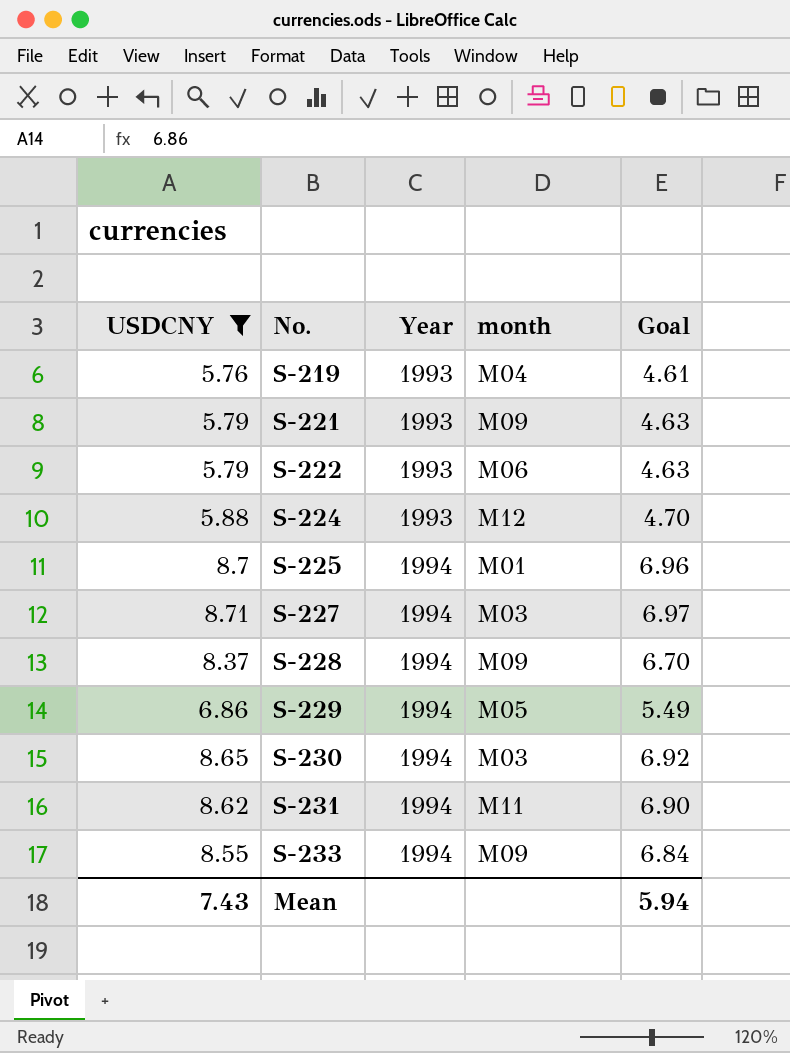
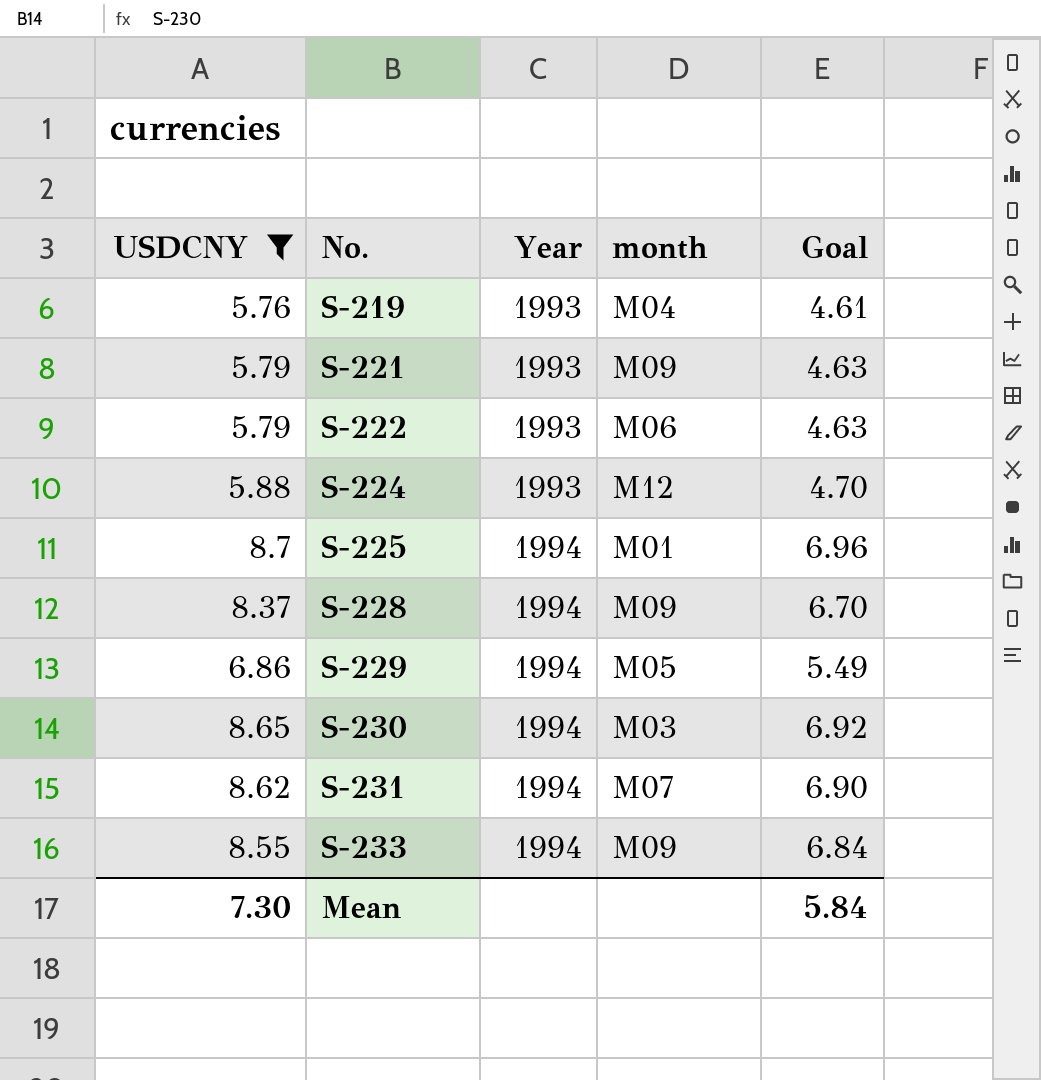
row S-227: 8.71 | 1994 | M03 | 6.97 -> none
S-231 | month: M11 -> M07
Mean | USDCNY: 7.43 -> 7.30
Mean | Goal: 5.94 -> 5.84

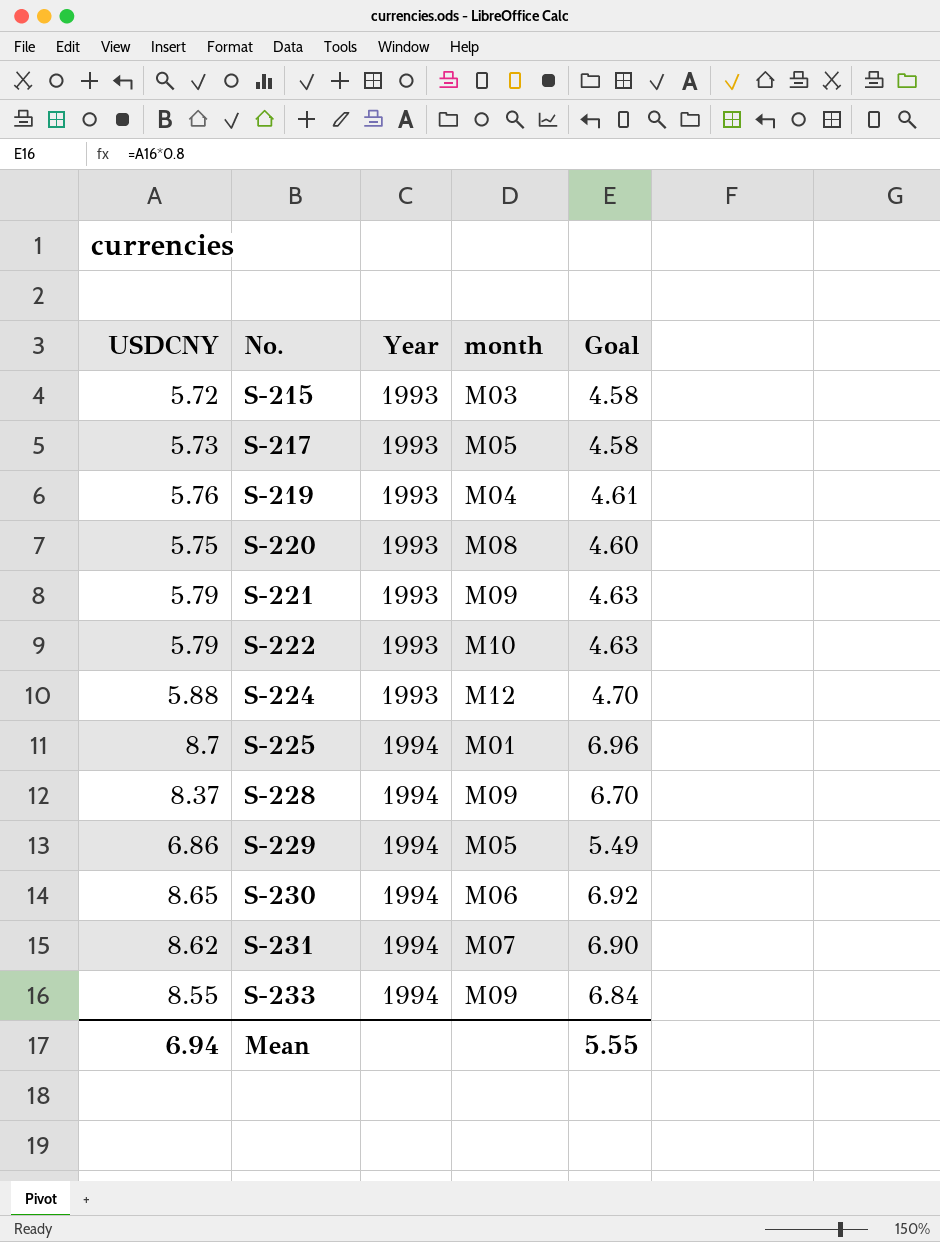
filter: USDCNY >= 5.76 -> none
S-222 | month: M06 -> M10
S-230 | month: M03 -> M06
Mean | USDCNY: 7.30 -> 6.94
Mean | Goal: 5.84 -> 5.55

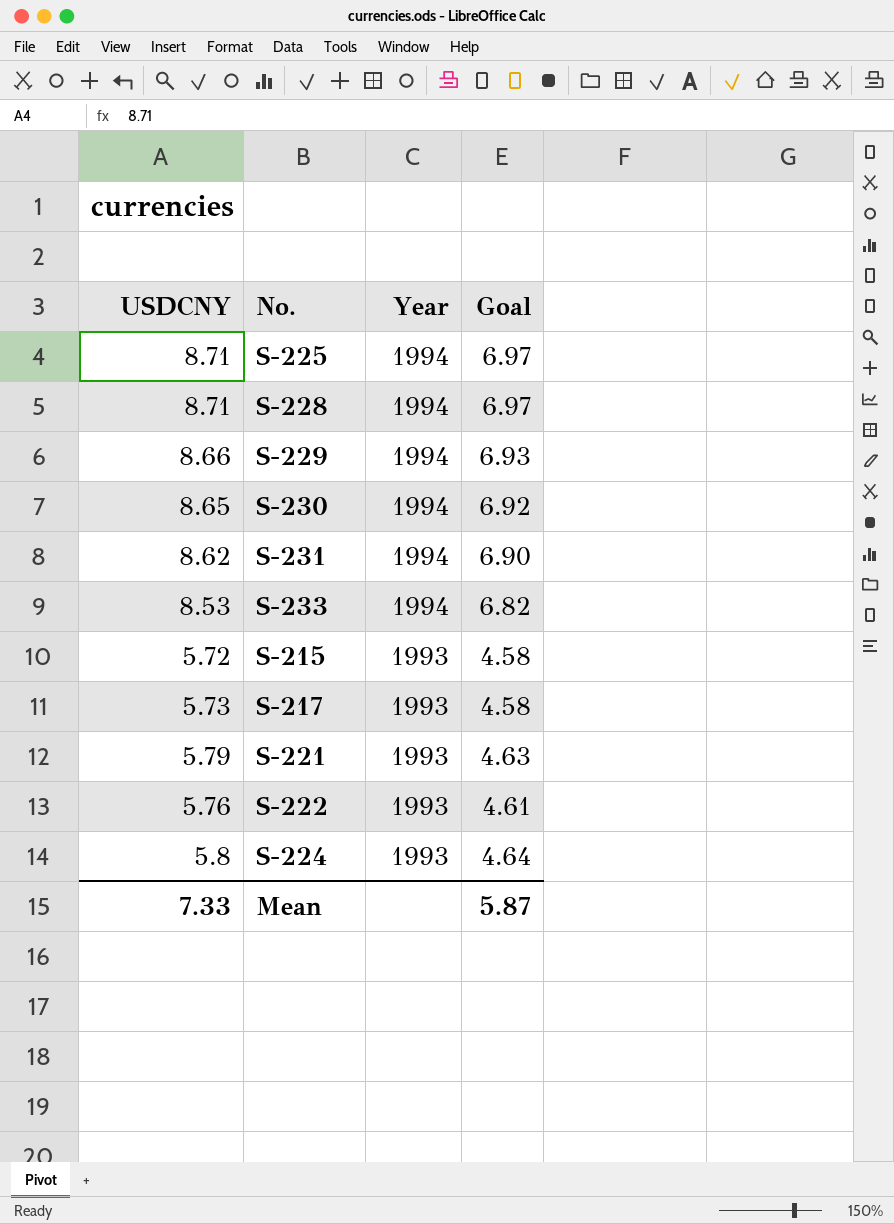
row order: No. ascending -> Year descending
column month | position: 4 -> none
row S-219: 5.76 | 1993 | M04 | 4.61 -> none
row S-220: 5.75 | 1993 | M08 | 4.60 -> none
S-225 | USDCNY: 8.7 -> 8.71
S-225 | Goal: 6.96 -> 6.97
S-228 | USDCNY: 8.37 -> 8.71
S-228 | Goal: 6.70 -> 6.97
S-229 | USDCNY: 6.86 -> 8.66
S-229 | Goal: 5.49 -> 6.93
S-233 | USDCNY: 8.55 -> 8.53
S-233 | Goal: 6.84 -> 6.82
S-222 | USDCNY: 5.79 -> 5.76
S-222 | Goal: 4.63 -> 4.61
S-224 | USDCNY: 5.88 -> 5.8
S-224 | Goal: 4.70 -> 4.64
Mean | USDCNY: 6.94 -> 7.33
Mean | Goal: 5.55 -> 5.87

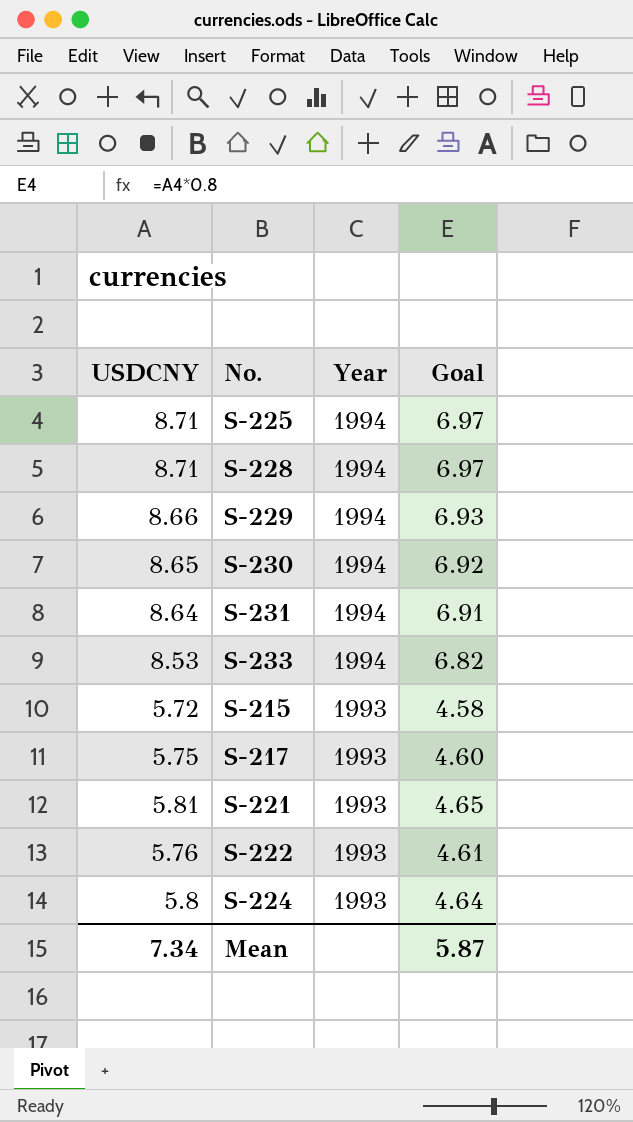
S-231 | USDCNY: 8.62 -> 8.64
S-231 | Goal: 6.90 -> 6.91
S-217 | USDCNY: 5.73 -> 5.75
S-217 | Goal: 4.58 -> 4.60
S-221 | USDCNY: 5.79 -> 5.81
S-221 | Goal: 4.63 -> 4.65
Mean | USDCNY: 7.33 -> 7.34

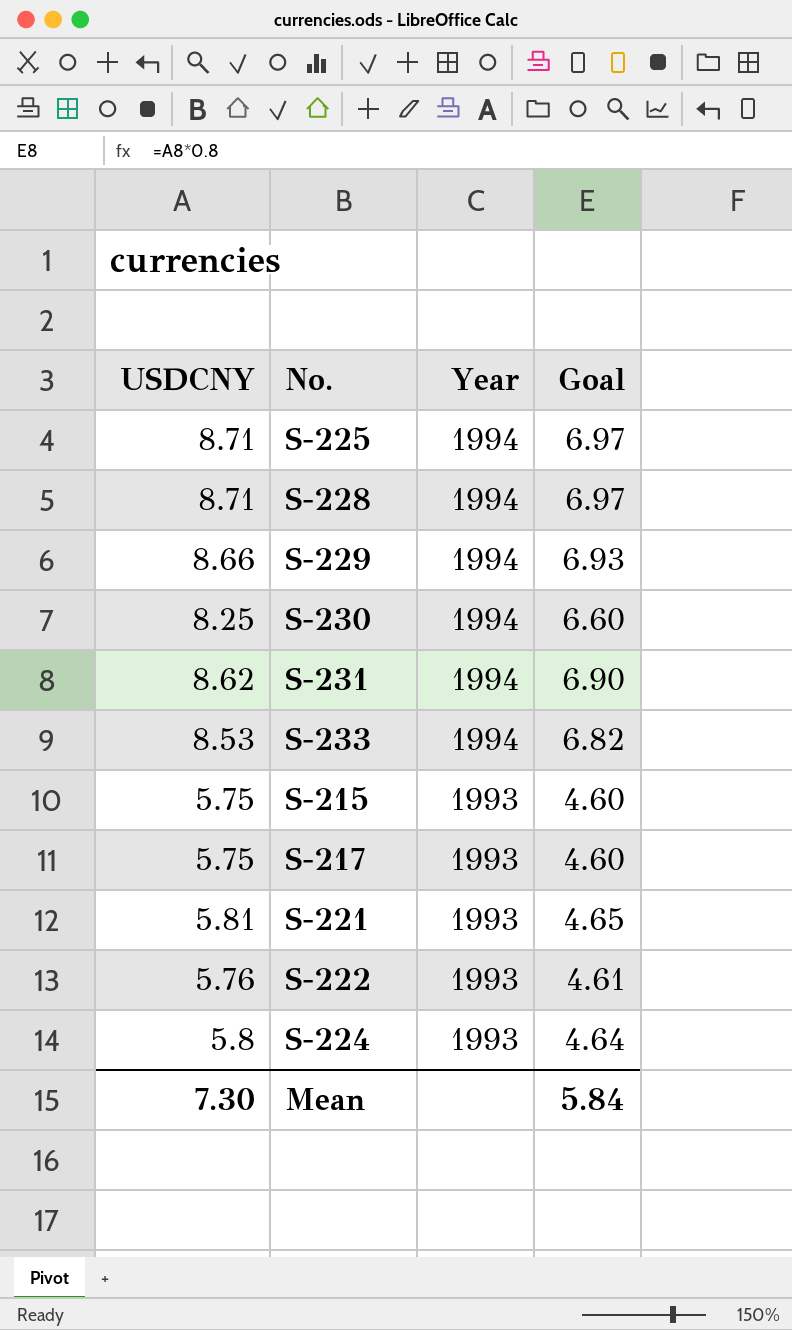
S-230 | USDCNY: 8.65 -> 8.25
S-230 | Goal: 6.92 -> 6.60
S-231 | USDCNY: 8.64 -> 8.62
S-231 | Goal: 6.91 -> 6.90
S-215 | USDCNY: 5.72 -> 5.75
S-215 | Goal: 4.58 -> 4.60
Mean | USDCNY: 7.34 -> 7.30
Mean | Goal: 5.87 -> 5.84

